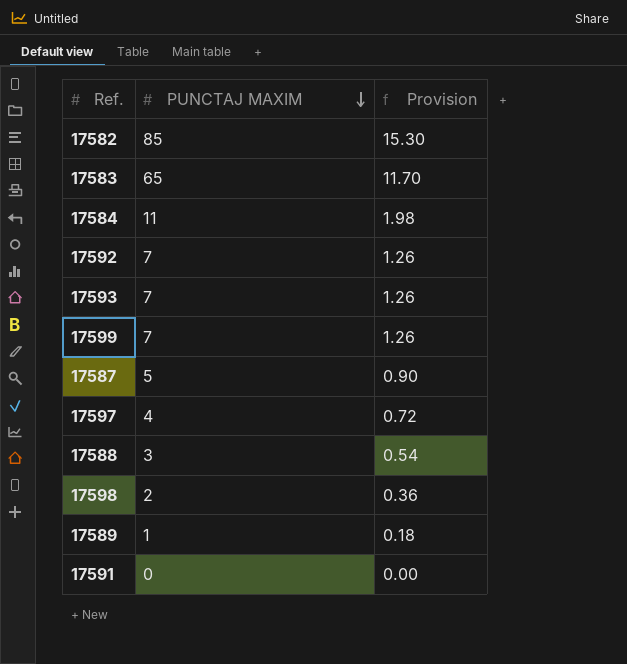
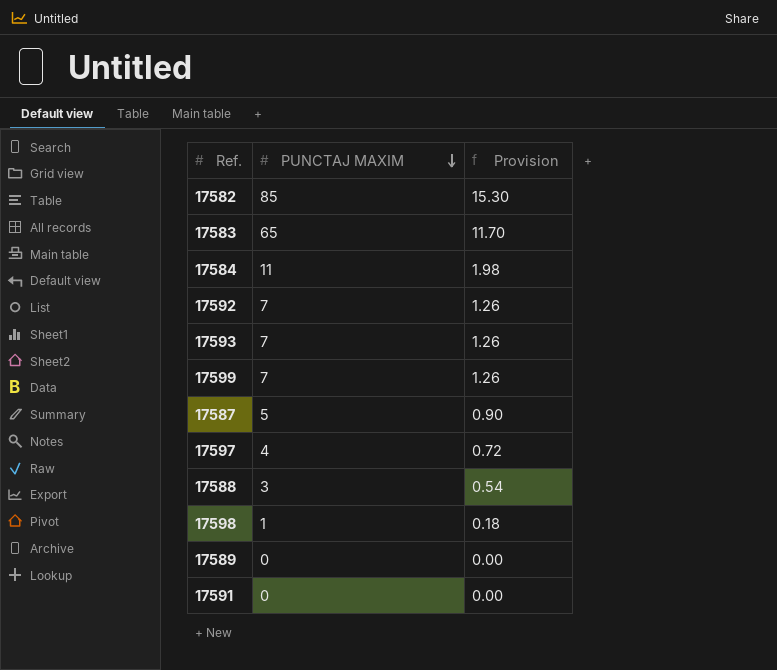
17598 | PUNCTAJ MAXIM: 2 -> 1
17598 | Provision: 0.36 -> 0.18
17589 | PUNCTAJ MAXIM: 1 -> 0
17589 | Provision: 0.18 -> 0.00

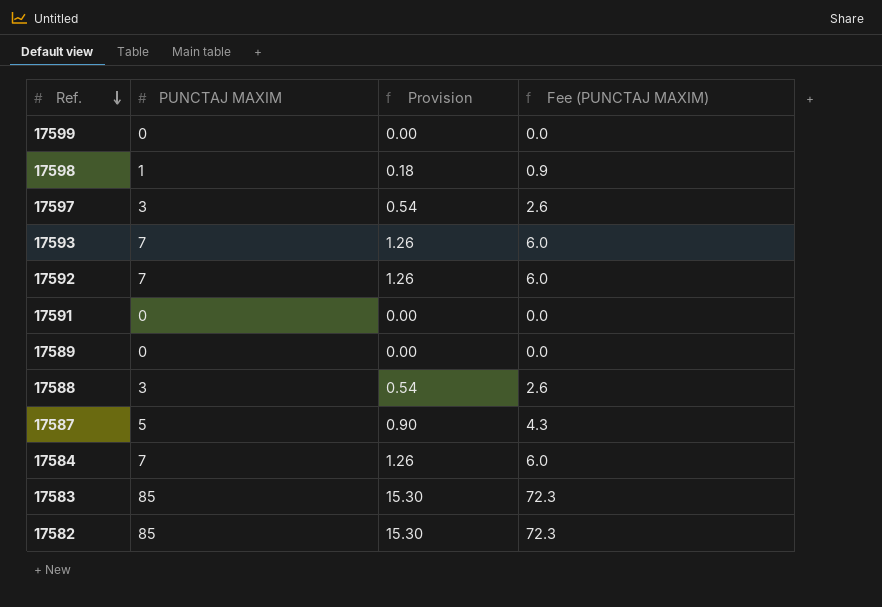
row order: PUNCTAJ MAXIM descending -> Ref. descending
column Fee (PUNCTAJ MAXIM) | formula: none -> [PUNCTAJ MAXIM] * 0.85
17599 | PUNCTAJ MAXIM: 7 -> 0
17599 | Provision: 1.26 -> 0.00
17597 | PUNCTAJ MAXIM: 4 -> 3
17597 | Provision: 0.72 -> 0.54
17584 | PUNCTAJ MAXIM: 11 -> 7
17584 | Provision: 1.98 -> 1.26
17583 | PUNCTAJ MAXIM: 65 -> 85
17583 | Provision: 11.70 -> 15.30

